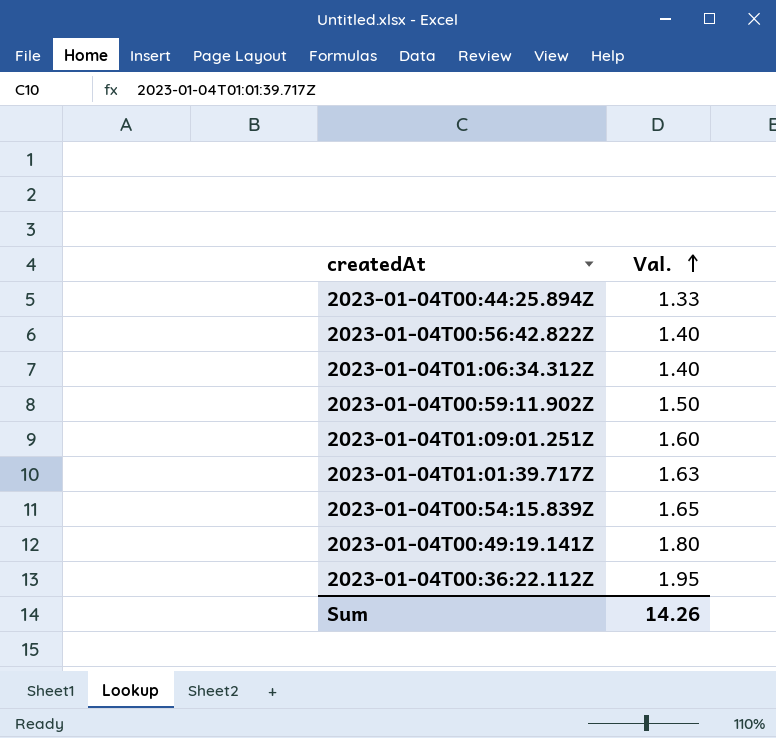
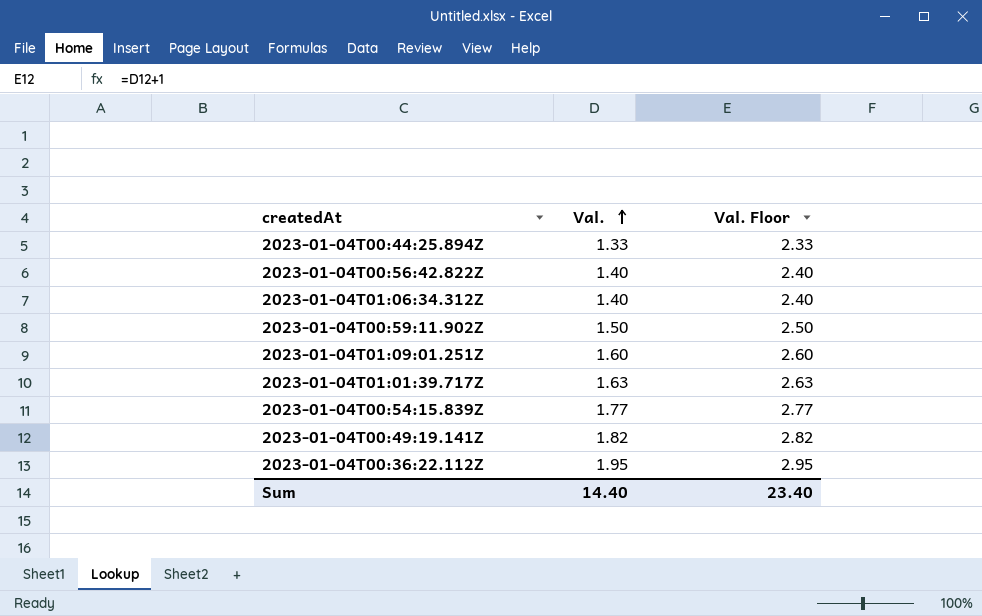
column Val. Floor | formula: none -> [Val.] + 1
2023-01-04T00:54:15.839Z | Val.: 1.65 -> 1.77
2023-01-04T00:49:19.141Z | Val.: 1.80 -> 1.82
Sum | Val.: 14.26 -> 14.40

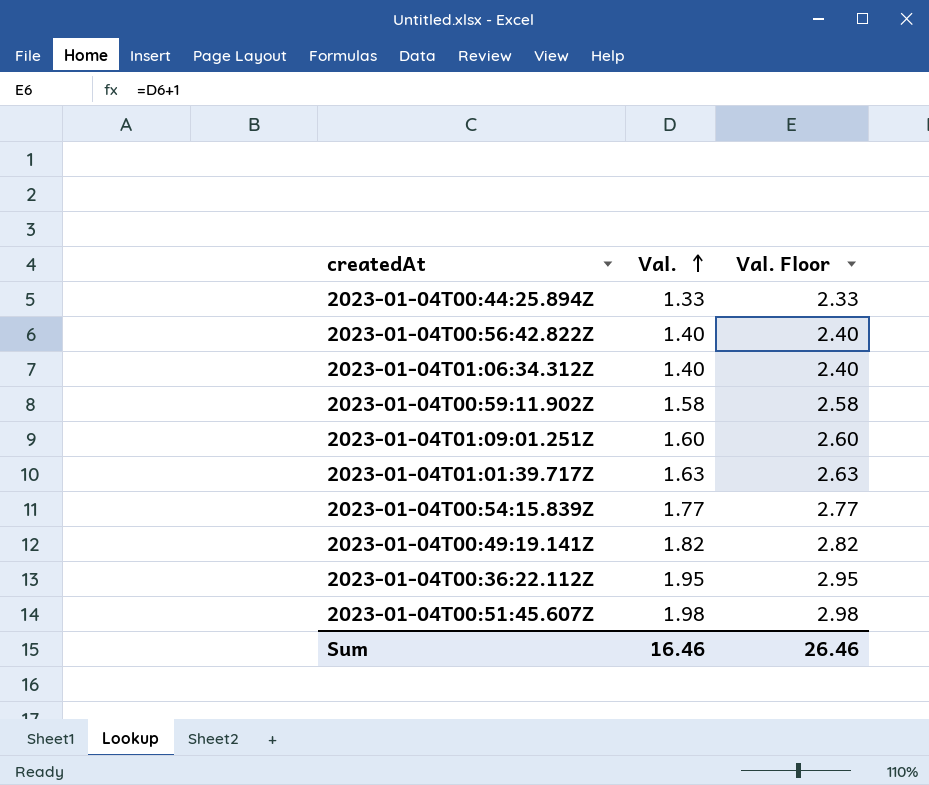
2023-01-04T00:59:11.902Z | Val.: 1.50 -> 1.58
2023-01-04T00:59:11.902Z | Val. Floor: 2.50 -> 2.58
row 2023-01-04T00:51:45.607Z: none -> 1.98 | 2.98
Sum | Val.: 14.40 -> 16.46
Sum | Val. Floor: 23.40 -> 26.46

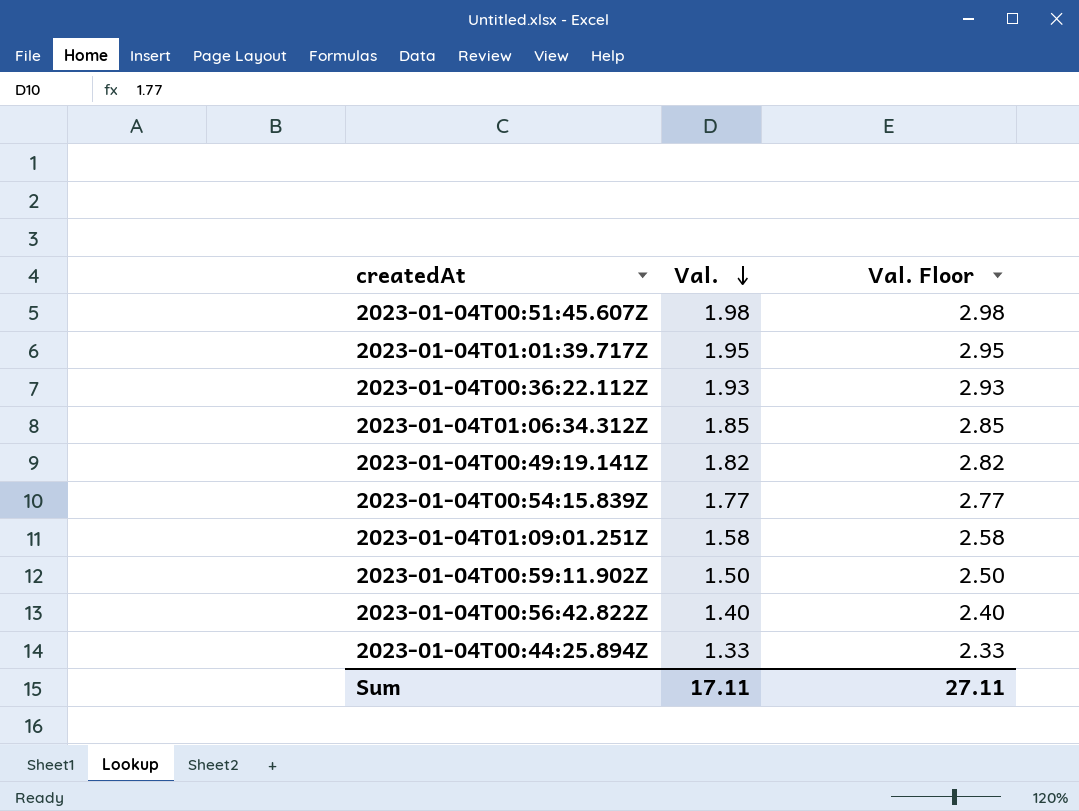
row order: Val. ascending -> Val. descending
2023-01-04T01:01:39.717Z | Val.: 1.63 -> 1.95
2023-01-04T01:01:39.717Z | Val. Floor: 2.63 -> 2.95
2023-01-04T00:36:22.112Z | Val.: 1.95 -> 1.93
2023-01-04T00:36:22.112Z | Val. Floor: 2.95 -> 2.93
2023-01-04T01:06:34.312Z | Val.: 1.40 -> 1.85
2023-01-04T01:06:34.312Z | Val. Floor: 2.40 -> 2.85
2023-01-04T01:09:01.251Z | Val.: 1.60 -> 1.58
2023-01-04T01:09:01.251Z | Val. Floor: 2.60 -> 2.58
2023-01-04T00:59:11.902Z | Val.: 1.58 -> 1.50
2023-01-04T00:59:11.902Z | Val. Floor: 2.58 -> 2.50
Sum | Val.: 16.46 -> 17.11
Sum | Val. Floor: 26.46 -> 27.11

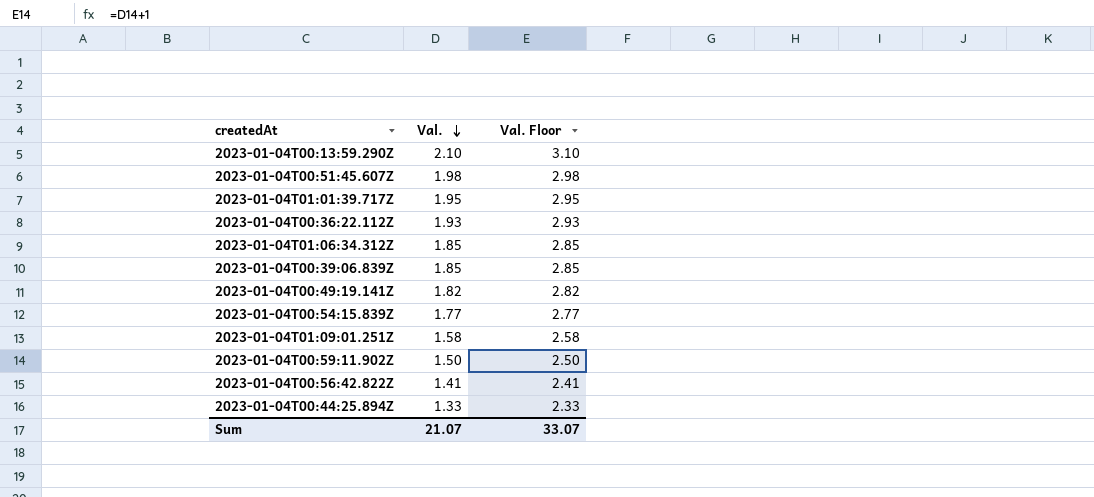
row 2023-01-04T00:13:59.290Z: none -> 2.10 | 3.10
row 2023-01-04T00:39:06.839Z: none -> 1.85 | 2.85
2023-01-04T00:56:42.822Z | Val.: 1.40 -> 1.41
2023-01-04T00:56:42.822Z | Val. Floor: 2.40 -> 2.41
Sum | Val.: 17.11 -> 21.07
Sum | Val. Floor: 27.11 -> 33.07

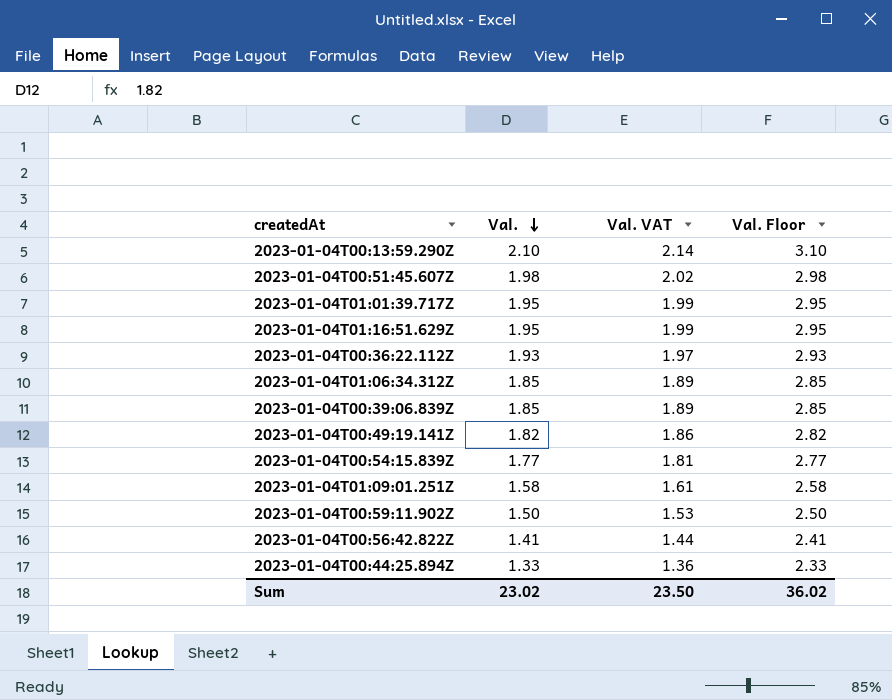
column Val. VAT | formula: none -> [Val.] * 1.02
row 2023-01-04T01:16:51.629Z: none -> 1.95 | 1.99 | 2.95
Sum | Val.: 21.07 -> 23.02
Sum | Val. Floor: 33.07 -> 36.02

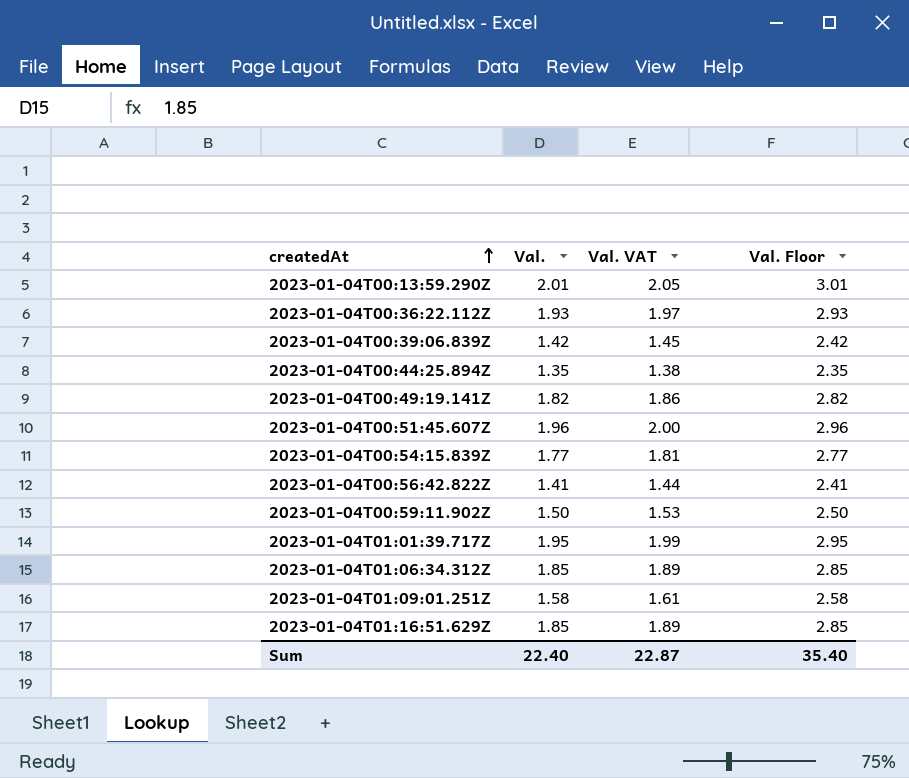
row order: Val. descending -> createdAt ascending
2023-01-04T00:13:59.290Z | Val.: 2.10 -> 2.01
2023-01-04T00:13:59.290Z | Val. VAT: 2.14 -> 2.05
2023-01-04T00:13:59.290Z | Val. Floor: 3.10 -> 3.01
2023-01-04T00:39:06.839Z | Val.: 1.85 -> 1.42
2023-01-04T00:39:06.839Z | Val. VAT: 1.89 -> 1.45
2023-01-04T00:39:06.839Z | Val. Floor: 2.85 -> 2.42
2023-01-04T00:44:25.894Z | Val.: 1.33 -> 1.35
2023-01-04T00:44:25.894Z | Val. VAT: 1.36 -> 1.38
2023-01-04T00:44:25.894Z | Val. Floor: 2.33 -> 2.35
2023-01-04T00:51:45.607Z | Val.: 1.98 -> 1.96
2023-01-04T00:51:45.607Z | Val. VAT: 2.02 -> 2.00
2023-01-04T00:51:45.607Z | Val. Floor: 2.98 -> 2.96
2023-01-04T01:16:51.629Z | Val.: 1.95 -> 1.85
2023-01-04T01:16:51.629Z | Val. VAT: 1.99 -> 1.89
2023-01-04T01:16:51.629Z | Val. Floor: 2.95 -> 2.85
Sum | Val.: 23.02 -> 22.40
Sum | Val. VAT: 23.50 -> 22.87
Sum | Val. Floor: 36.02 -> 35.40

